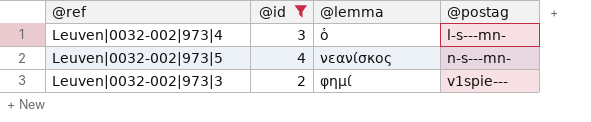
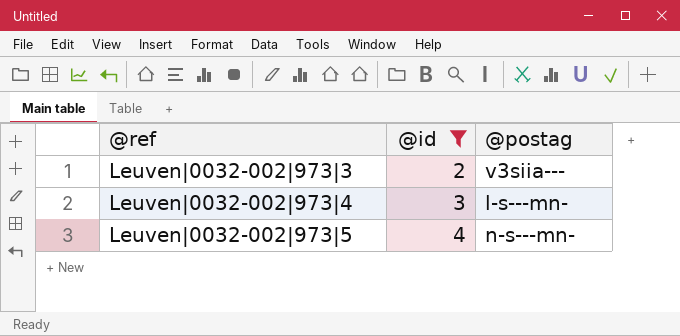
row order: @postag ascending -> @ref ascending
column @lemma | position: 3 -> none
Leuven|0032-002|973|3 | @postag: v1spie--- -> v3siia---

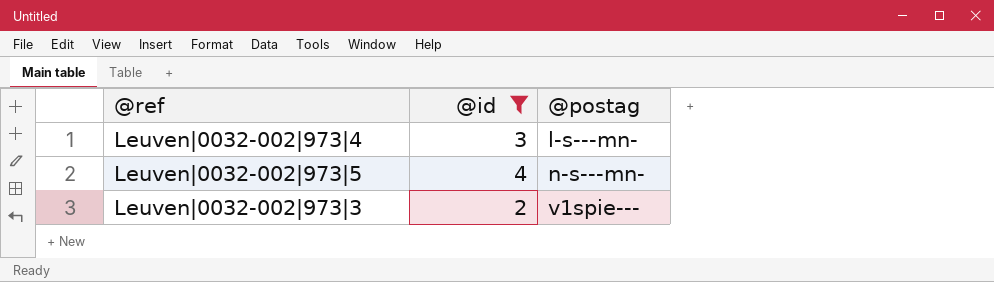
row order: @ref ascending -> @postag ascending
Leuven|0032-002|973|3 | @postag: v3siia--- -> v1spie---

